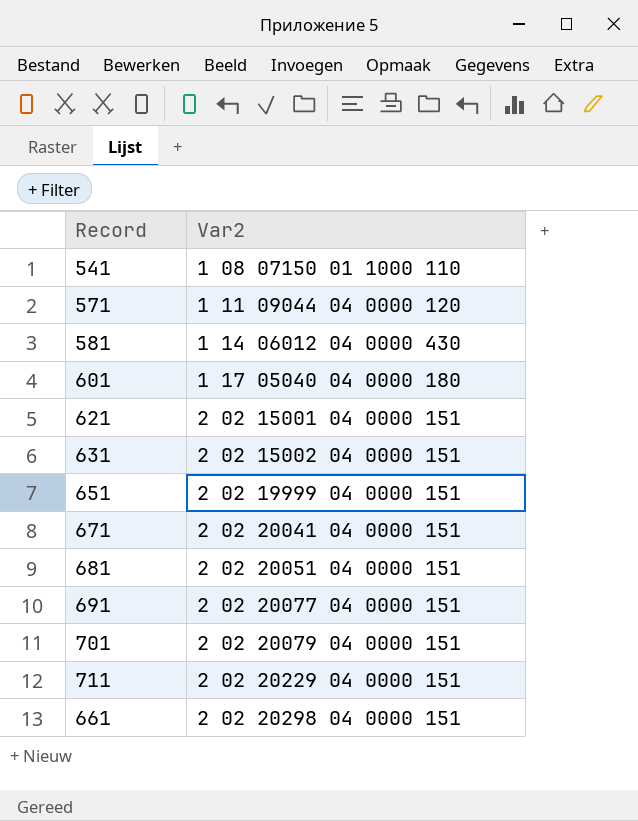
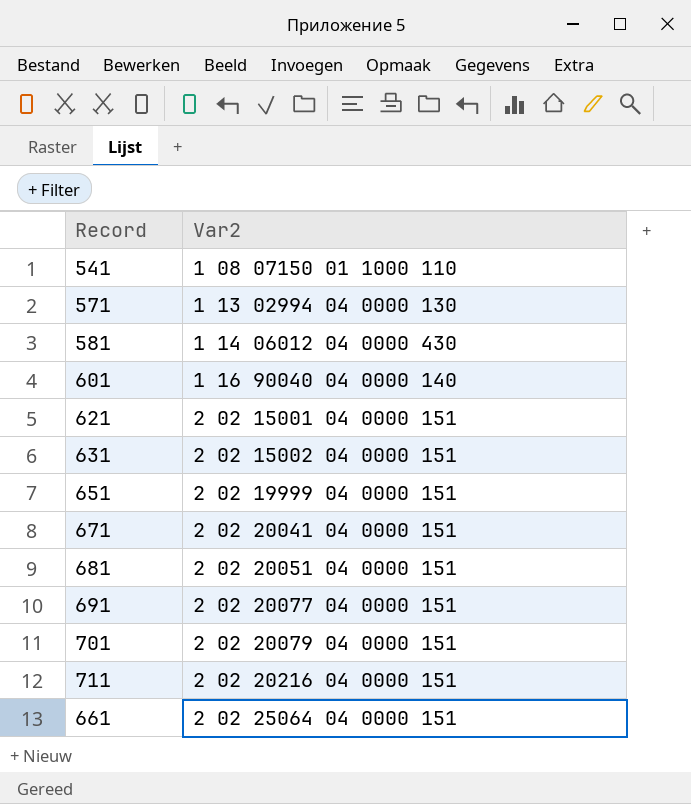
571 | Var2: 1 11 09044 04 0000 120 -> 1 13 02994 04 0000 130
601 | Var2: 1 17 05040 04 0000 180 -> 1 16 90040 04 0000 140
711 | Var2: 2 02 20229 04 0000 151 -> 2 02 20216 04 0000 151
661 | Var2: 2 02 20298 04 0000 151 -> 2 02 25064 04 0000 151

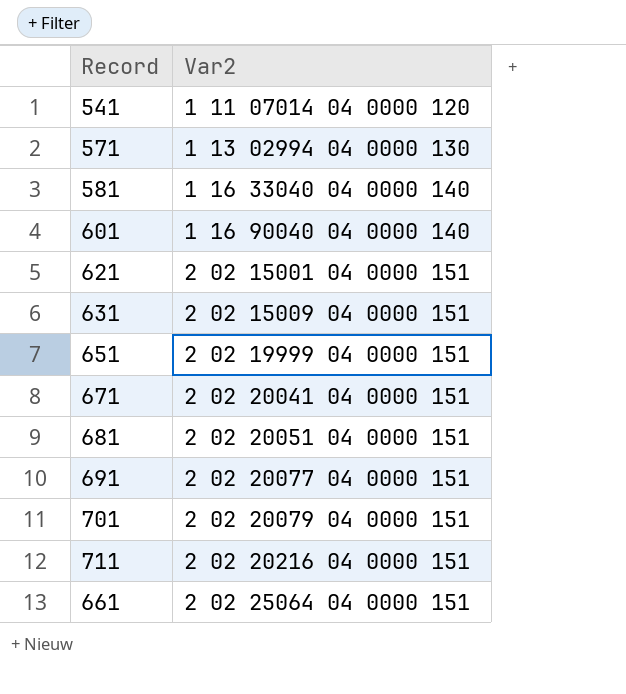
541 | Var2: 1 08 07150 01 1000 110 -> 1 11 07014 04 0000 120
581 | Var2: 1 14 06012 04 0000 430 -> 1 16 33040 04 0000 140
631 | Var2: 2 02 15002 04 0000 151 -> 2 02 15009 04 0000 151

